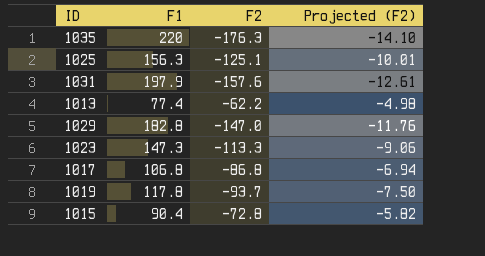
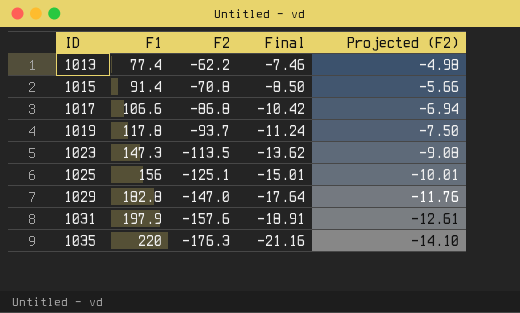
row order: none -> ID ascending
column Final | formula: none -> [F2] * 0.12
1015 | F1: 90.4 -> 91.4
1015 | F2: -72.8 -> -70.8
1015 | Projected (F2): -5.82 -> -5.66
1017 | F1: 106.8 -> 106.6
1023 | F2: -113.3 -> -113.5
1023 | Projected (F2): -9.06 -> -9.08
1025 | F1: 156.3 -> 156

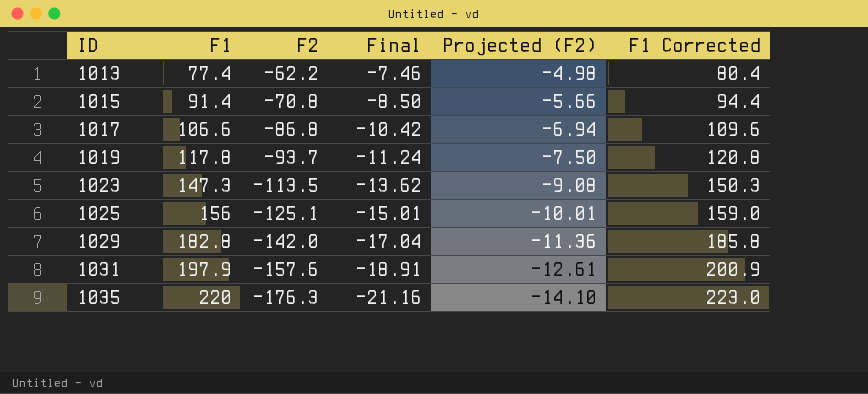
column F1 Corrected | formula: none -> [F1] + 3
1029 | F2: -147.0 -> -142.0
1029 | Final: -17.64 -> -17.04
1029 | Projected (F2): -11.76 -> -11.36

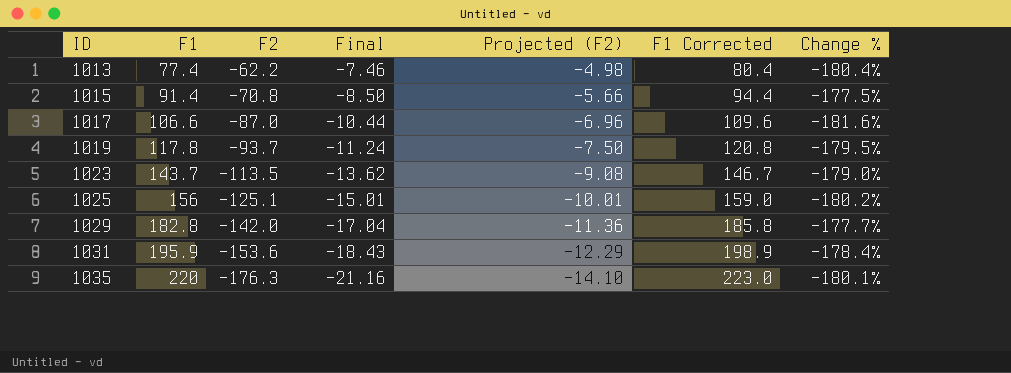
column Change % | formula: none -> ([F2] - [F1]) / [F1]
1017 | F2: -86.8 -> -87.0
1017 | Final: -10.42 -> -10.44
1017 | Projected (F2): -6.94 -> -6.96
1023 | F1: 147.3 -> 143.7
1023 | F1 Corrected: 150.3 -> 146.7
1031 | F1: 197.9 -> 195.9
1031 | F2: -157.6 -> -153.6
1031 | Final: -18.91 -> -18.43
1031 | Projected (F2): -12.61 -> -12.29
1031 | F1 Corrected: 200.9 -> 198.9

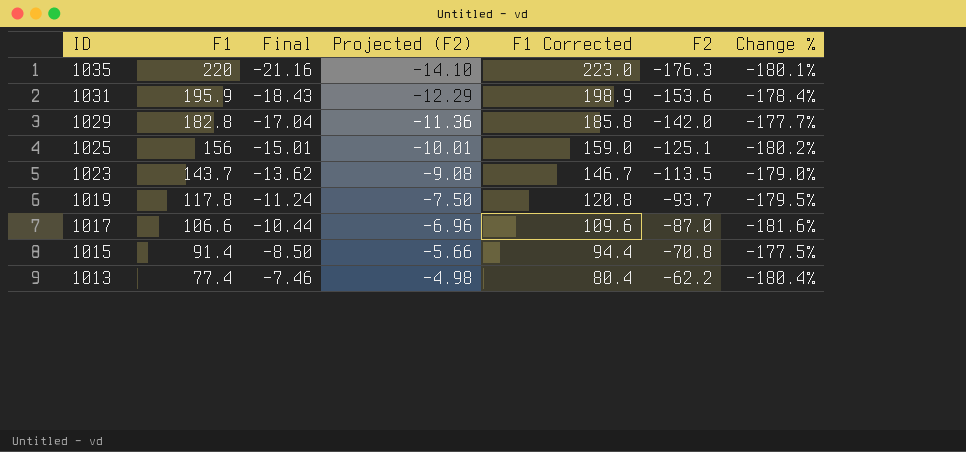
row order: ID ascending -> ID descending
column F2 | position: 3 -> 6

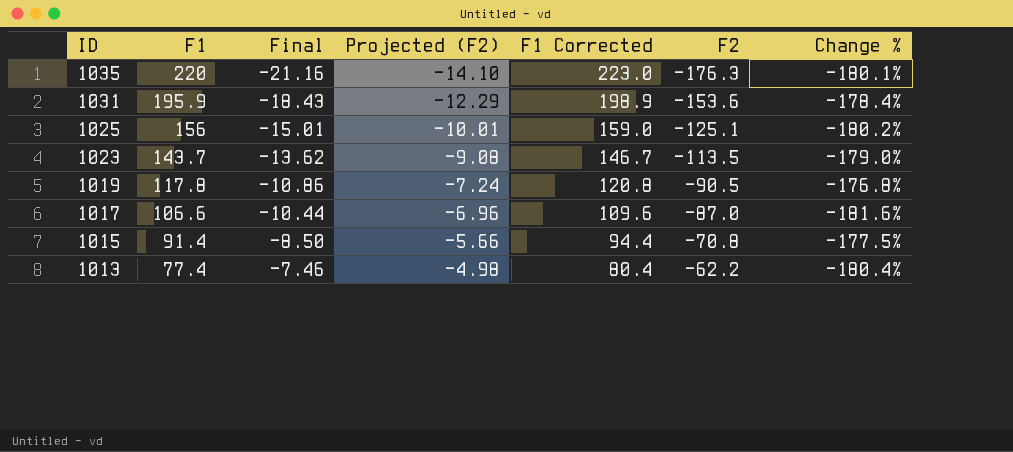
row 1029: 182.8 | -17.04 | -11.36 | 185.8 | -142.0 | -177.7% -> none
1019 | Final: -11.24 -> -10.86
1019 | Projected (F2): -7.50 -> -7.24
1019 | F2: -93.7 -> -90.5
1019 | Change %: -179.5% -> -176.8%

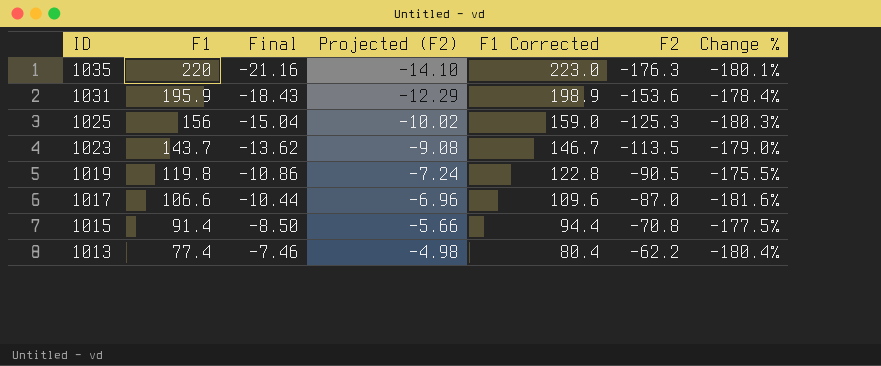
1025 | Final: -15.01 -> -15.04
1025 | Projected (F2): -10.01 -> -10.02
1025 | F2: -125.1 -> -125.3
1025 | Change %: -180.2% -> -180.3%
1019 | F1: 117.8 -> 119.8
1019 | F1 Corrected: 120.8 -> 122.8
1019 | Change %: -176.8% -> -175.5%

